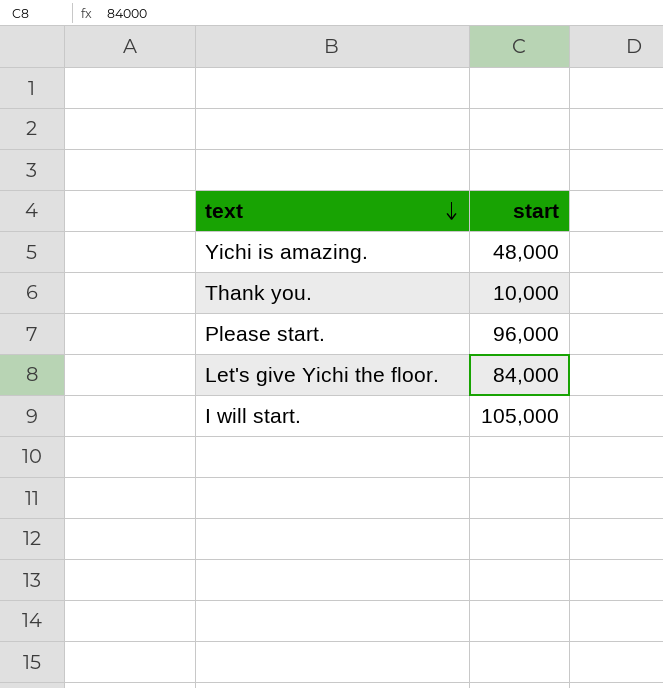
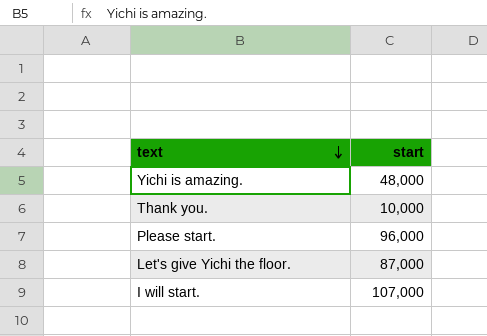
Let's give Yichi the floor. | start: 84,000 -> 87,000
I will start. | start: 105,000 -> 107,000

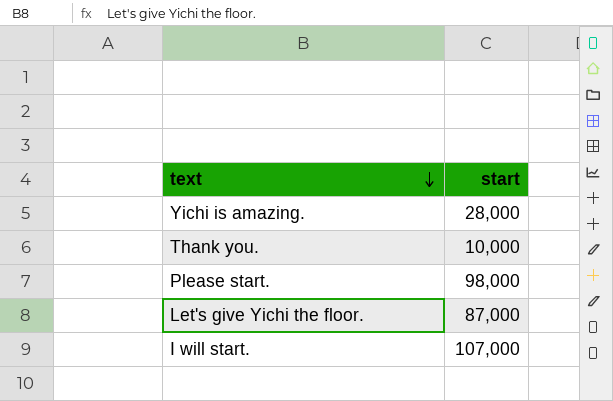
Yichi is amazing. | start: 48,000 -> 28,000
Please start. | start: 96,000 -> 98,000

